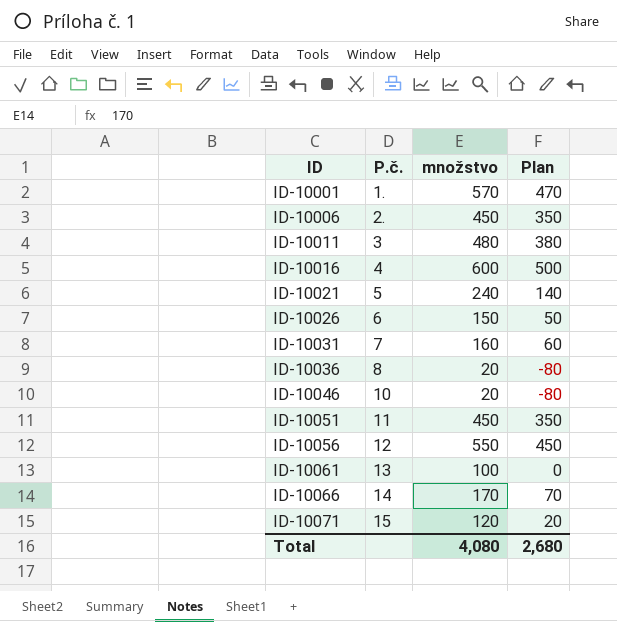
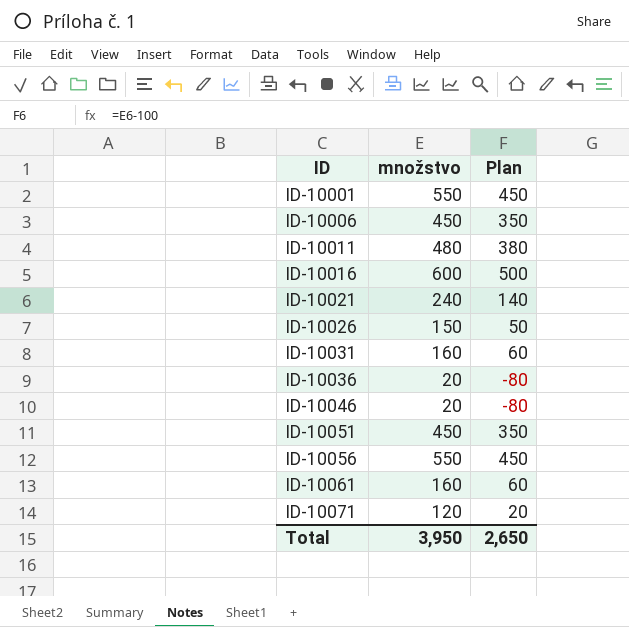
column P.č. | position: 2 -> none
row ID-10066: 14 | 170 | 70 -> none
ID-10001 | množstvo: 570 -> 550
ID-10001 | Plan: 470 -> 450
ID-10061 | množstvo: 100 -> 160
ID-10061 | Plan: 0 -> 60
Total | množstvo: 4,080 -> 3,950
Total | Plan: 2,680 -> 2,650

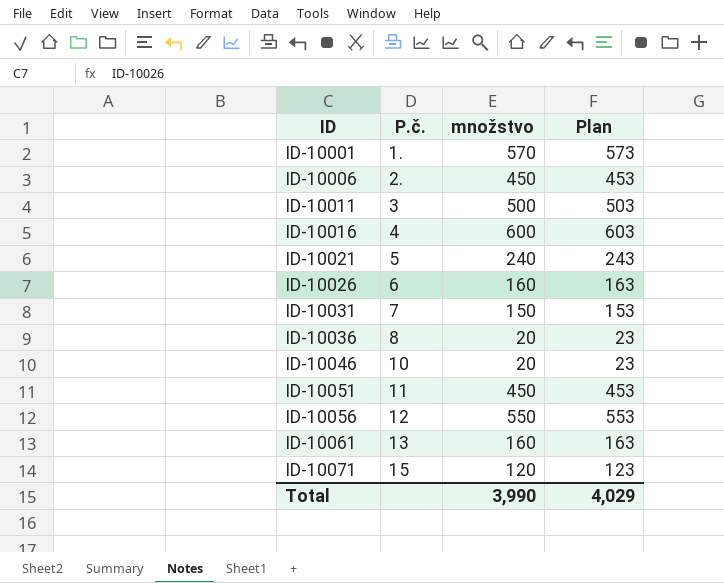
column P.č. | position: none -> 2
column Plan | formula: [množstvo] - 100 -> [množstvo] + 3
ID-10001 | množstvo: 550 -> 570
ID-10011 | množstvo: 480 -> 500
ID-10026 | množstvo: 150 -> 160
ID-10031 | množstvo: 160 -> 150
Total | množstvo: 3,950 -> 3,990
Total | Plan: 2,650 -> 4,029

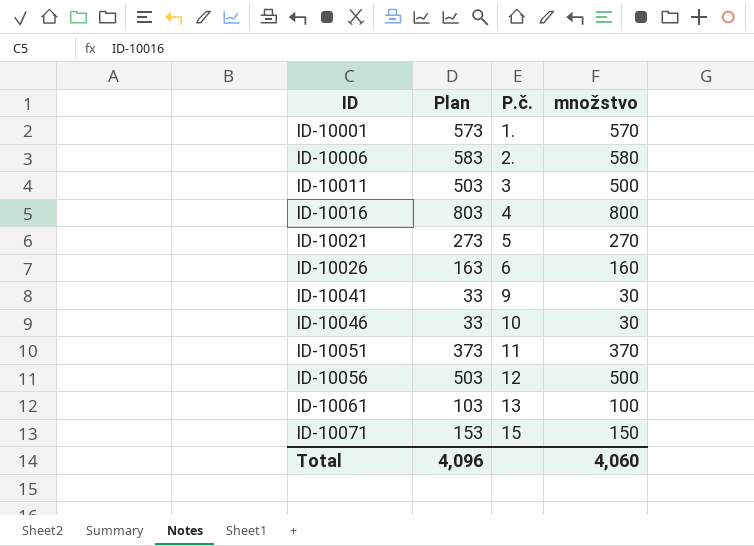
column Plan | position: 4 -> 2
row ID-10031: 7 | 150 | 153 -> none
row ID-10036: 8 | 20 | 23 -> none
ID-10006 | Plan: 453 -> 583
ID-10006 | množstvo: 450 -> 580
ID-10016 | Plan: 603 -> 803
ID-10016 | množstvo: 600 -> 800
ID-10021 | Plan: 243 -> 273
ID-10021 | množstvo: 240 -> 270
row ID-10041: none -> 33 | 9 | 30
ID-10046 | Plan: 23 -> 33
ID-10046 | množstvo: 20 -> 30
ID-10051 | Plan: 453 -> 373
ID-10051 | množstvo: 450 -> 370
ID-10056 | Plan: 553 -> 503
ID-10056 | množstvo: 550 -> 500
ID-10061 | Plan: 163 -> 103
ID-10061 | množstvo: 160 -> 100
ID-10071 | Plan: 123 -> 153
ID-10071 | množstvo: 120 -> 150
Total | Plan: 4,029 -> 4,096
Total | množstvo: 3,990 -> 4,060

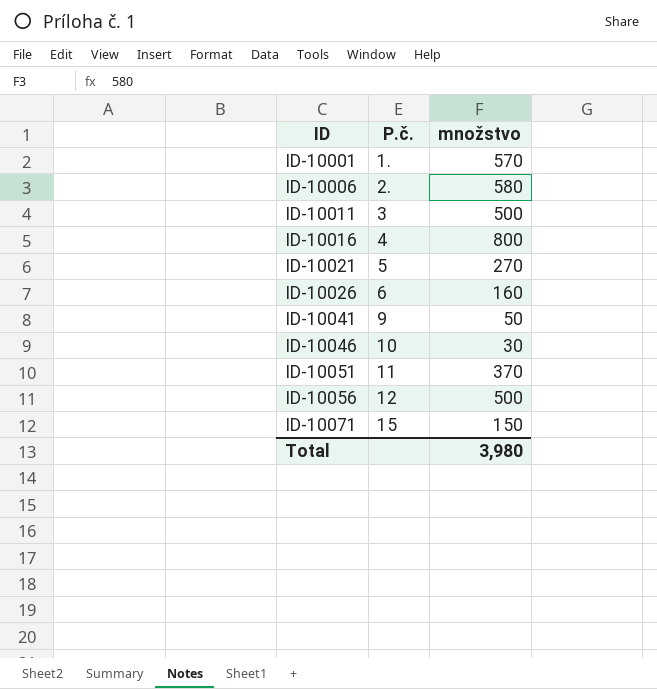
column Plan | formula: [množstvo] + 3 -> none
row ID-10061: 103 | 13 | 100 -> none
ID-10041 | množstvo: 30 -> 50
Total | množstvo: 4,060 -> 3,980

